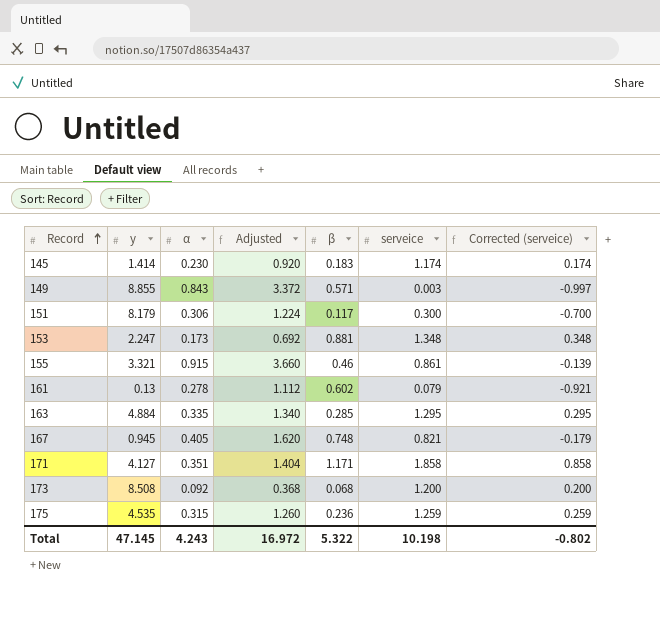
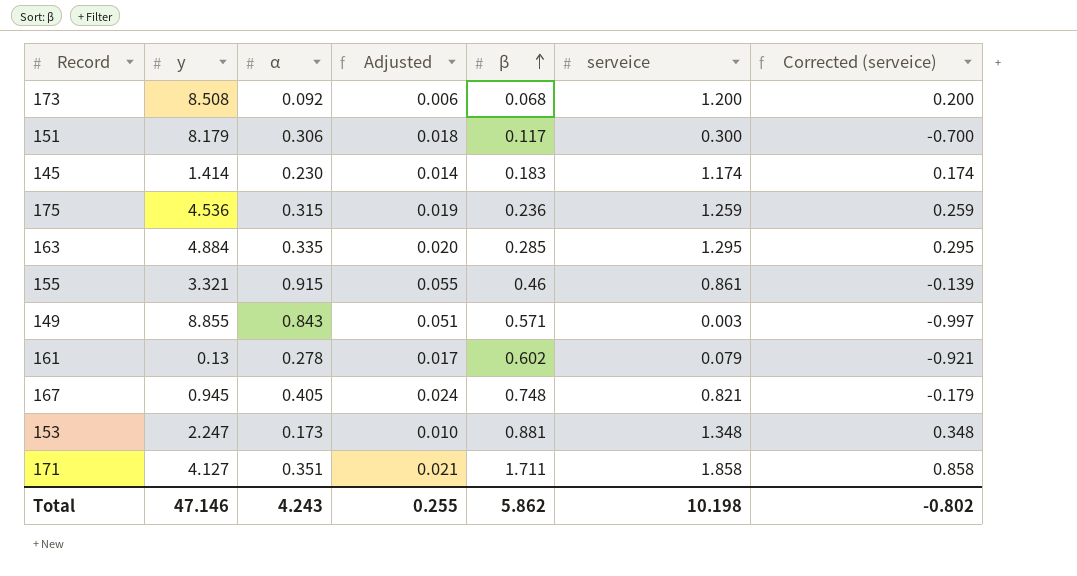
row order: Record ascending -> β ascending
column Adjusted | formula: [α] * 4 -> [α] * 0.06
175 | y: 4.535 -> 4.536
171 | β: 1.171 -> 1.711
Total | y: 47.145 -> 47.146
Total | Adjusted: 16.972 -> 0.255
Total | β: 5.322 -> 5.862

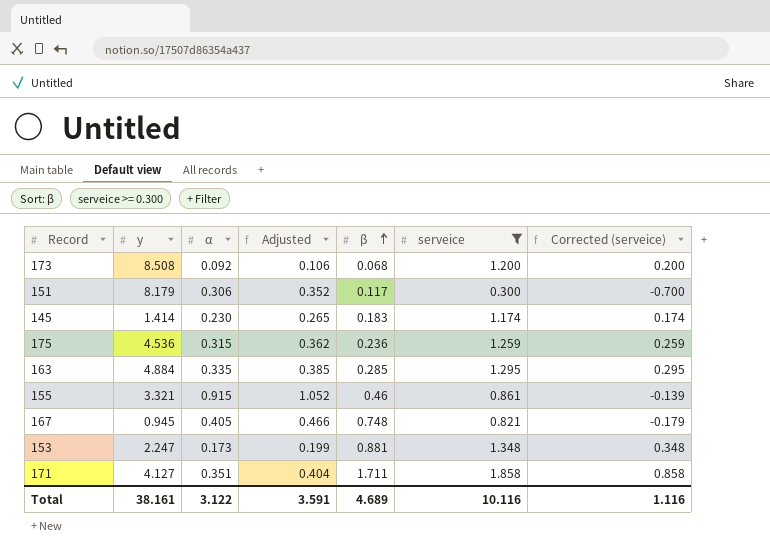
filter: none -> serveice >= 0.300
column Adjusted | formula: [α] * 0.06 -> [α] * 1.15
Total | y: 47.146 -> 38.161
Total | α: 4.243 -> 3.122
Total | Adjusted: 0.255 -> 3.591
Total | β: 5.862 -> 4.689
Total | serveice: 10.198 -> 10.116
Total | Corrected (serveice): -0.802 -> 1.116

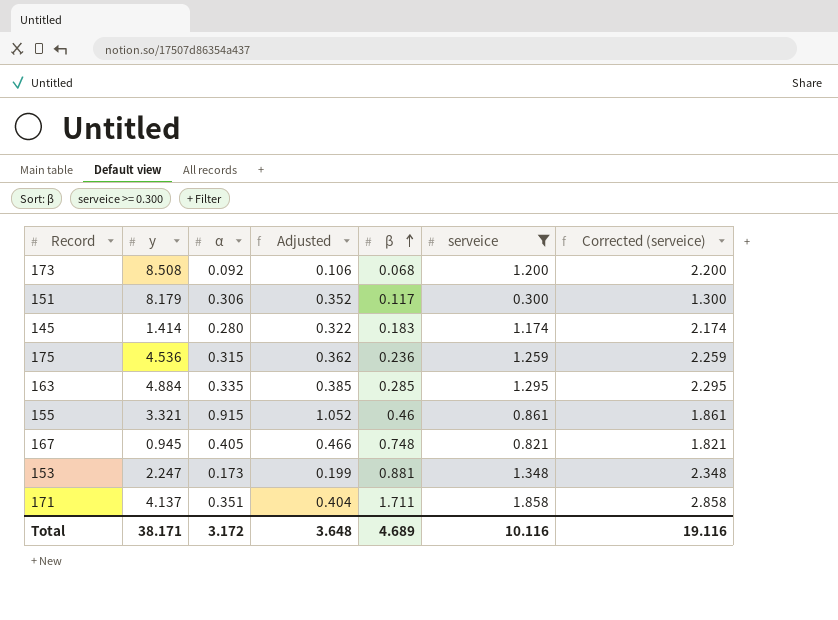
column Corrected (serveice) | formula: [serveice] - 1 -> [serveice] + 1
145 | α: 0.230 -> 0.280
145 | Adjusted: 0.265 -> 0.322
171 | y: 4.127 -> 4.137
Total | y: 38.161 -> 38.171
Total | α: 3.122 -> 3.172
Total | Adjusted: 3.591 -> 3.648
Total | Corrected (serveice): 1.116 -> 19.116

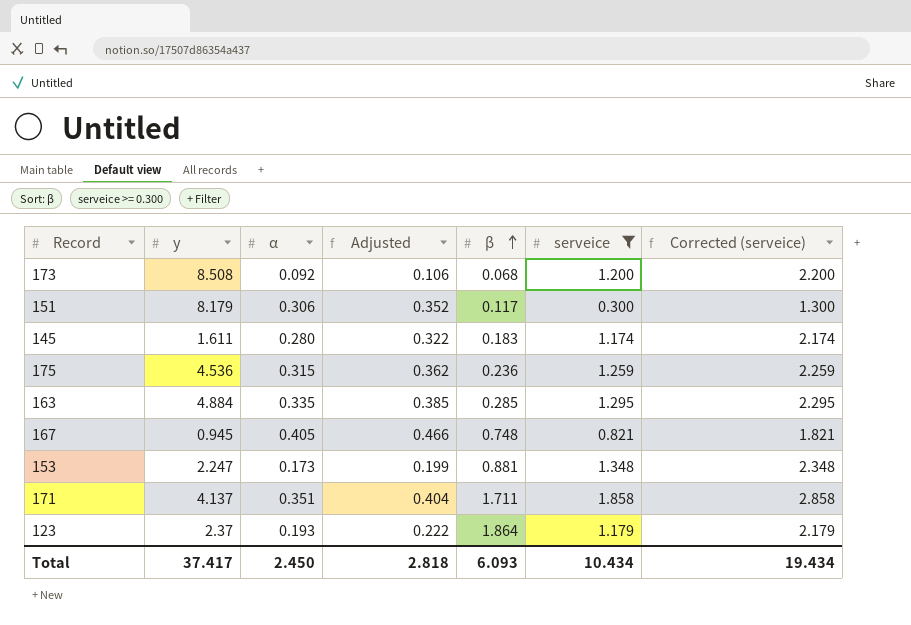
row 155: 3.321 | 0.915 | 1.052 | 0.46 | 0.861 | 1.861 -> none
145 | y: 1.414 -> 1.611
row 123: none -> 2.37 | 0.193 | 0.222 | 1.864 | 1.179 | 2.179
Total | y: 38.171 -> 37.417
Total | α: 3.172 -> 2.450
Total | Adjusted: 3.648 -> 2.818
Total | β: 4.689 -> 6.093
Total | serveice: 10.116 -> 10.434
Total | Corrected (serveice): 19.116 -> 19.434

